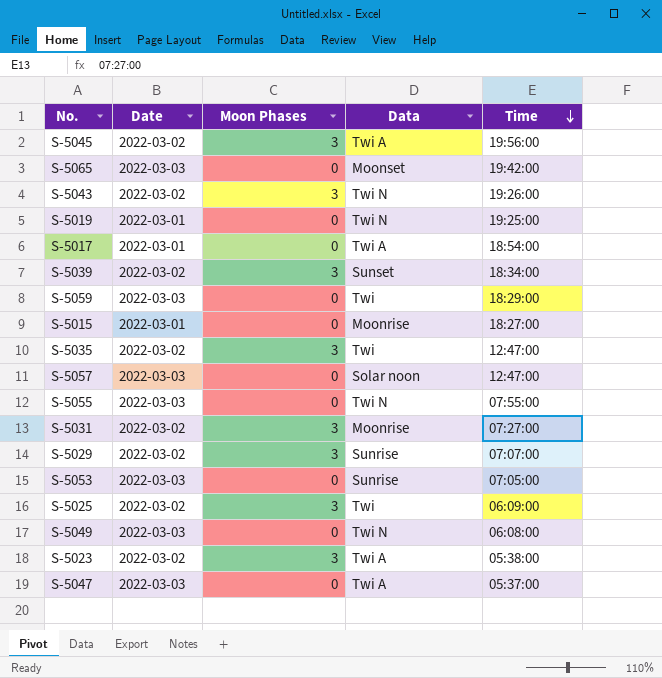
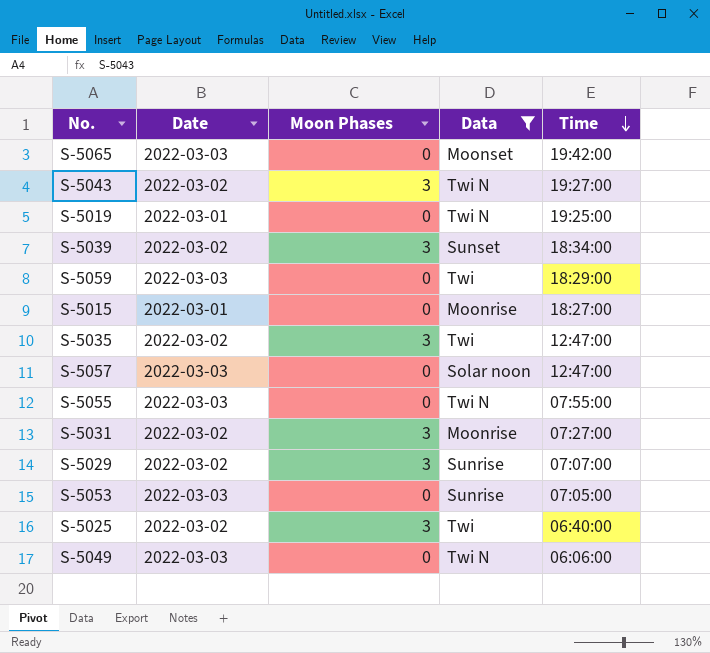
filter: none -> Data != Twi A
S-5043 | Time: 19:26:00 -> 19:27:00
S-5025 | Time: 06:09:00 -> 06:40:00
S-5049 | Time: 06:08:00 -> 06:06:00

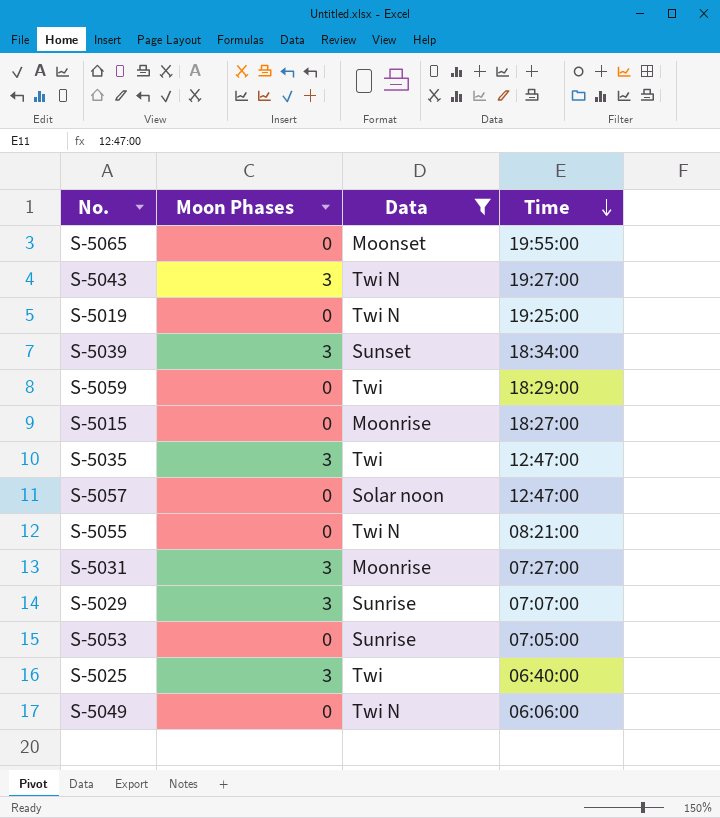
column Date | position: 2 -> none
S-5065 | Time: 19:42:00 -> 19:55:00
S-5055 | Time: 07:55:00 -> 08:21:00

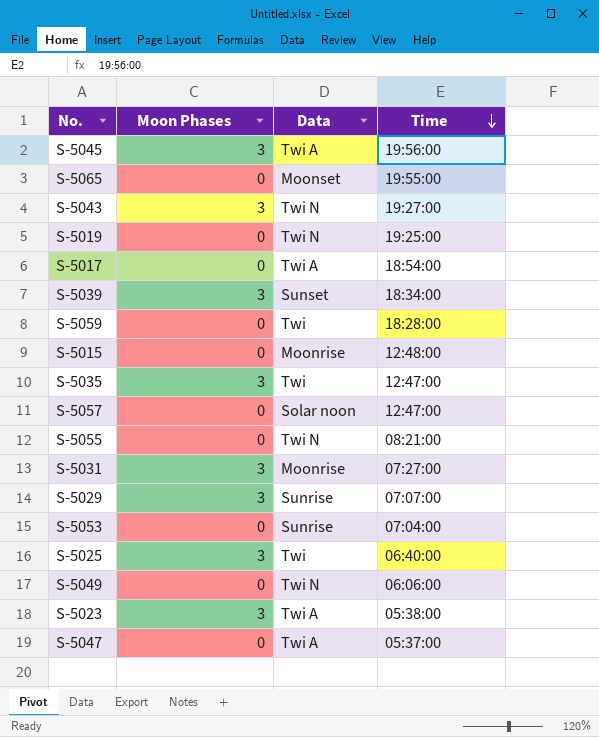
filter: Data != Twi A -> none
S-5059 | Time: 18:29:00 -> 18:28:00
S-5015 | Time: 18:27:00 -> 12:48:00
S-5053 | Time: 07:05:00 -> 07:04:00

